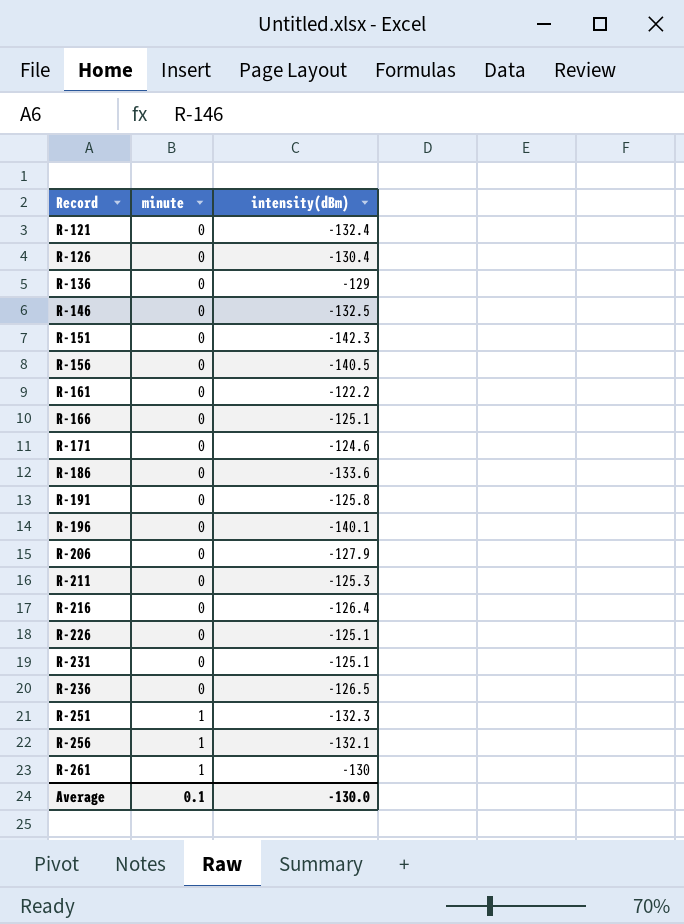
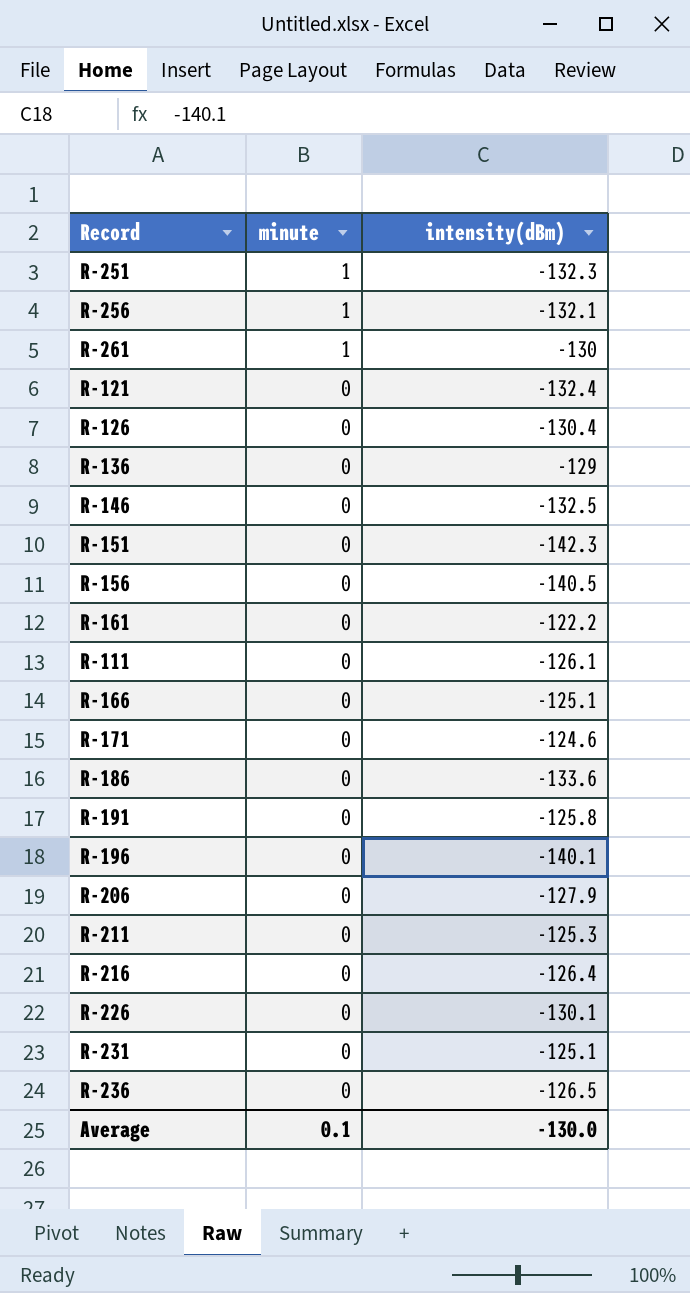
row order: Record ascending -> minute descending
row R-111: none -> 0 | -126.1
R-226 | intensity(dBm): -125.1 -> -130.1

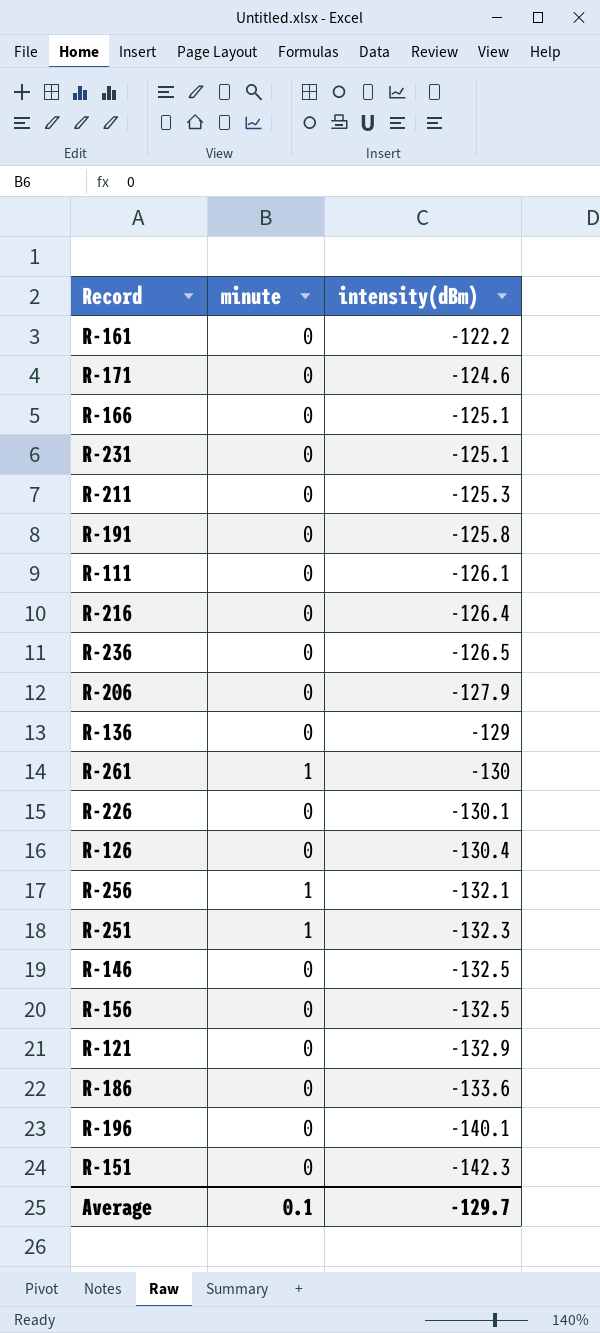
row order: minute descending -> intensity(dBm) descending
R-156 | intensity(dBm): -140.5 -> -132.5
R-121 | intensity(dBm): -132.4 -> -132.9
Average | intensity(dBm): -130.0 -> -129.7

